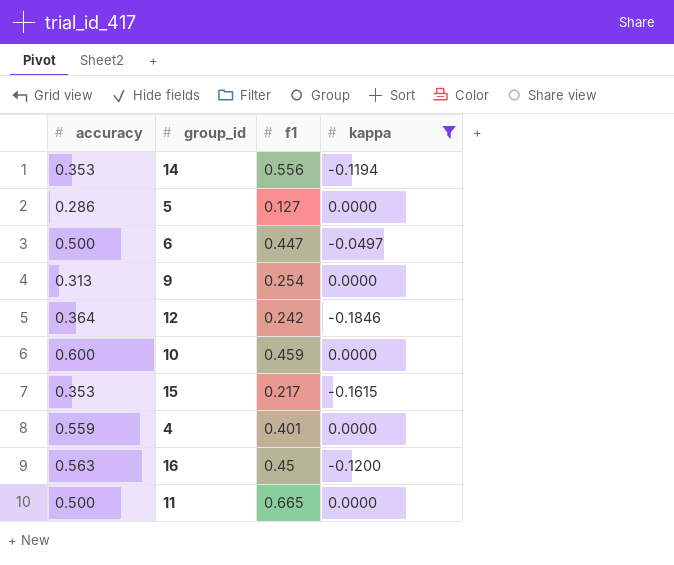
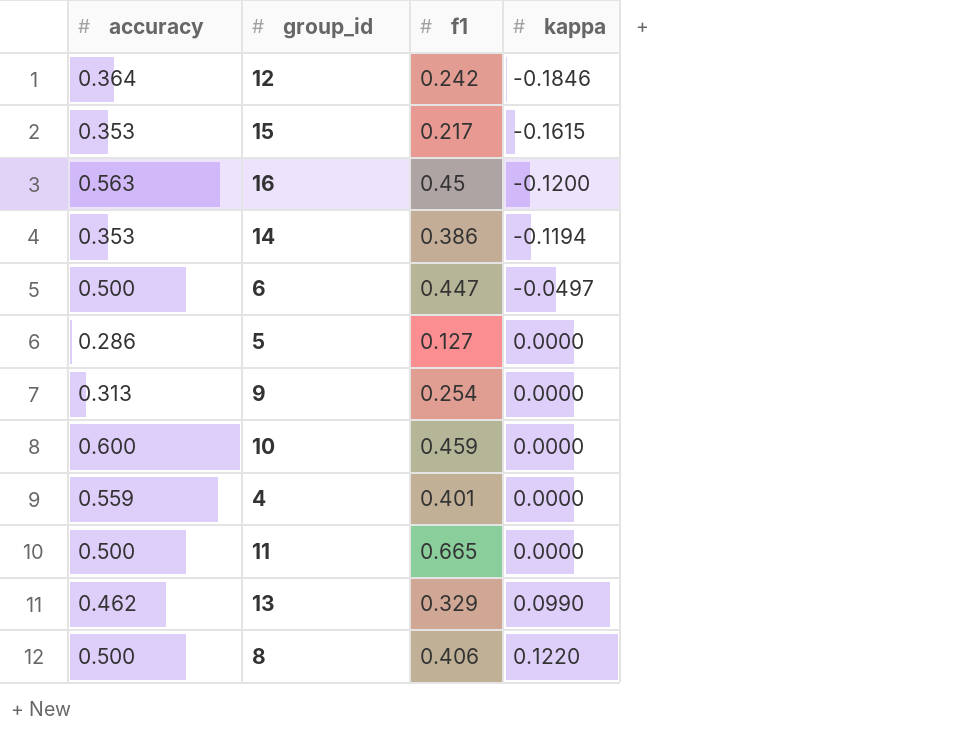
filter: kappa <= 0.0000 -> none
row order: none -> kappa ascending
14 | f1: 0.556 -> 0.386

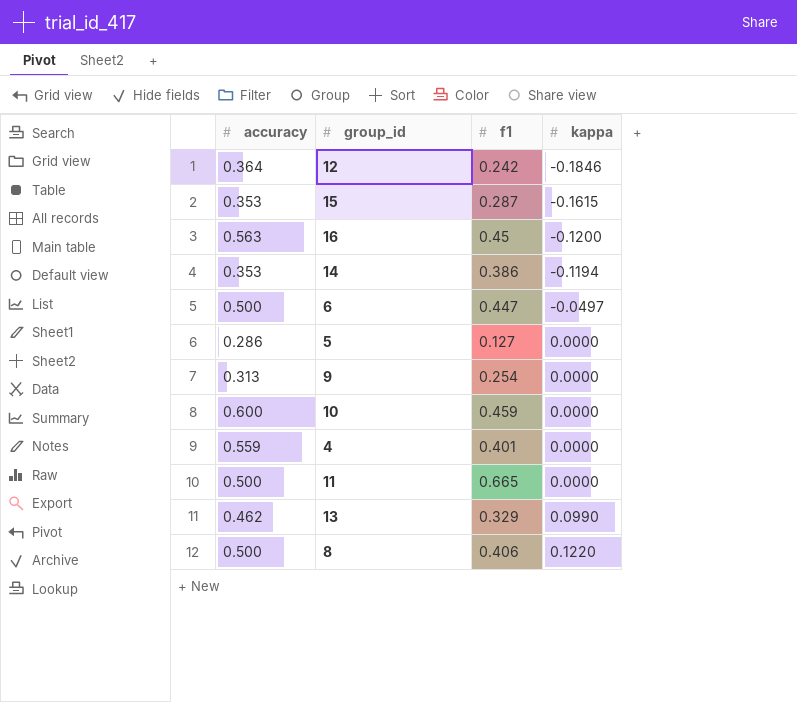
15 | f1: 0.217 -> 0.287

